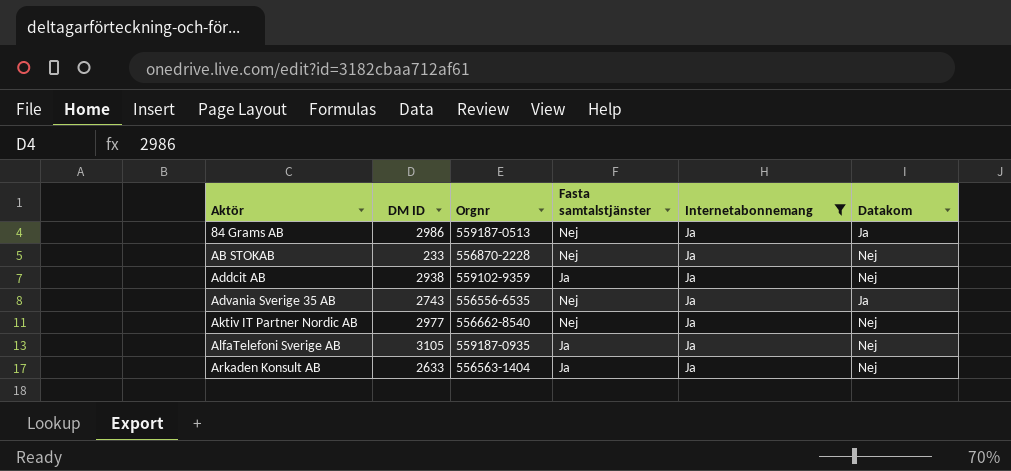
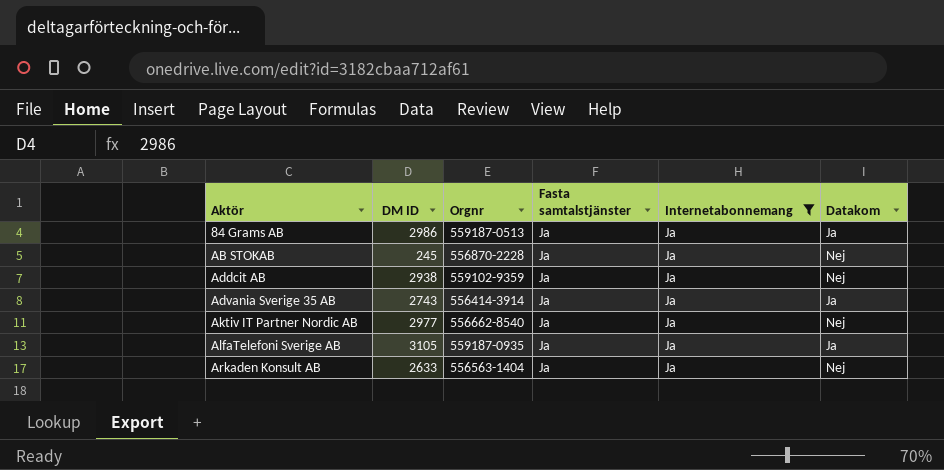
84 Grams AB | Fasta samtalstjänster: Nej -> Ja
AB STOKAB | DM ID: 233 -> 245
AB STOKAB | Fasta samtalstjänster: Nej -> Ja
Advania Sverige 35 AB | Orgnr: 556556-6535 -> 556414-3914
Advania Sverige 35 AB | Fasta samtalstjänster: Nej -> Ja
Aktiv IT Partner Nordic AB | Fasta samtalstjänster: Nej -> Ja
AlfaTelefoni Sverige AB | Datakom: Nej -> Ja

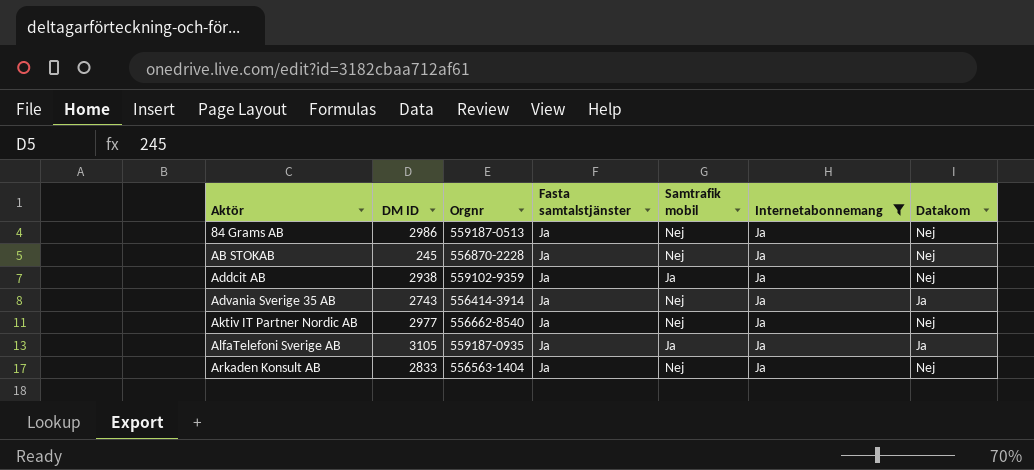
column Samtrafik mobil | position: none -> 5
84 Grams AB | Datakom: Ja -> Nej
Arkaden Konsult AB | DM ID: 2633 -> 2833

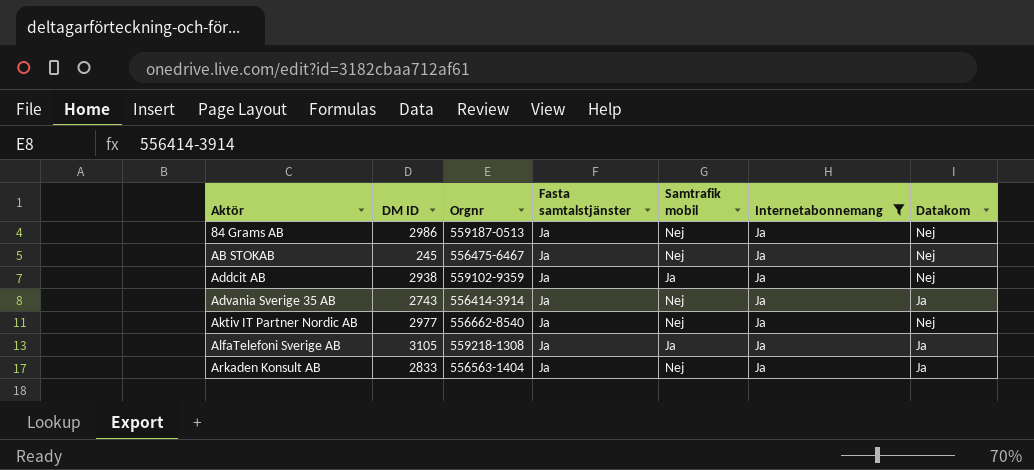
AB STOKAB | Orgnr: 556870-2228 -> 556475-6467
AlfaTelefoni Sverige AB | Orgnr: 559187-0935 -> 559218-1308
Arkaden Konsult AB | Datakom: Nej -> Ja

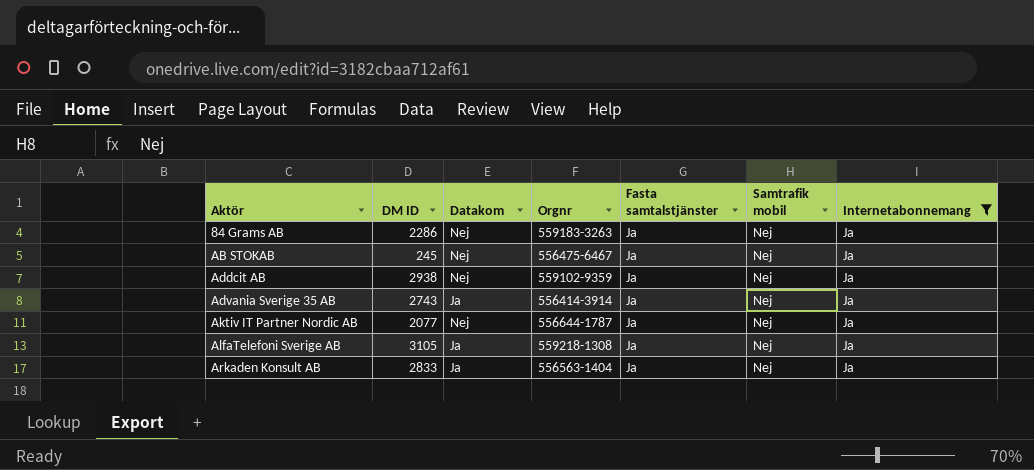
column Datakom | position: 7 -> 3
84 Grams AB | DM ID: 2986 -> 2286
84 Grams AB | Orgnr: 559187-0513 -> 559183-3263
Addcit AB | Samtrafik mobil: Ja -> Nej
Aktiv IT Partner Nordic AB | DM ID: 2977 -> 2077
Aktiv IT Partner Nordic AB | Orgnr: 556662-8540 -> 556644-1787
AlfaTelefoni Sverige AB | Samtrafik mobil: Ja -> Nej

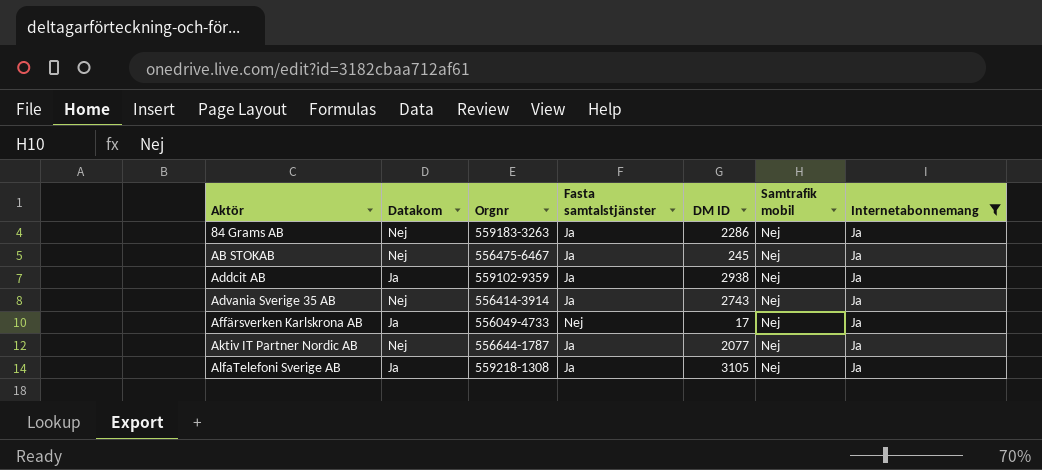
column DM ID | position: 2 -> 5
row Arkaden Konsult AB: 2833 | Ja | 556563-1404 | Ja | Nej | Ja -> none
Addcit AB | Datakom: Nej -> Ja
Advania Sverige 35 AB | Datakom: Ja -> Nej
row Affärsverken Karlskrona AB: none -> Ja | 556049-4733 | Nej | 17 | Nej | Ja

